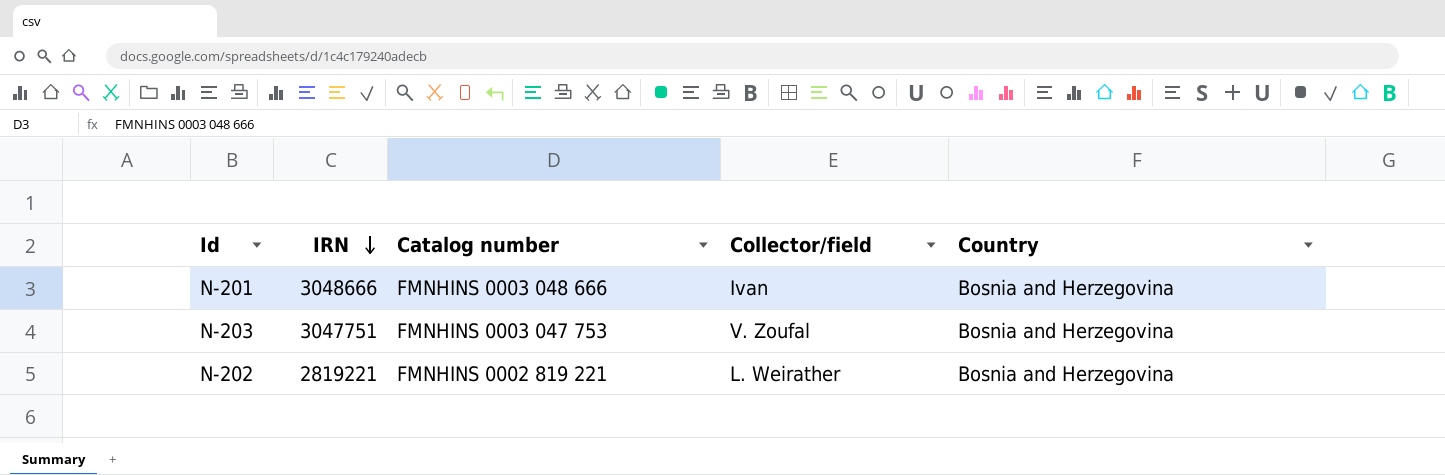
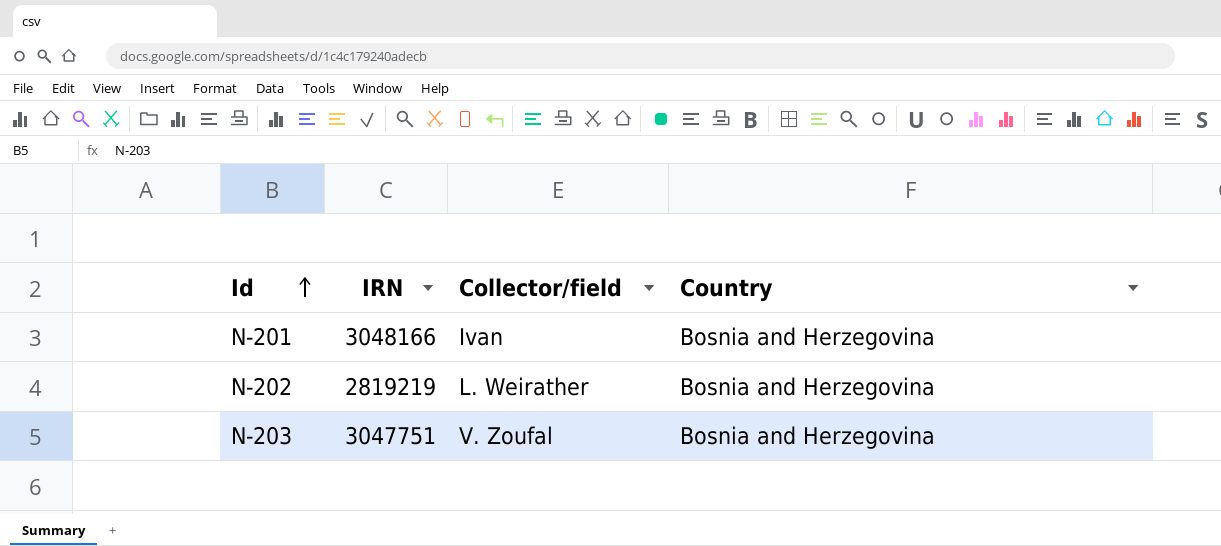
row order: IRN descending -> Id ascending
column Catalog number | position: 3 -> none
N-201 | IRN: 3048666 -> 3048166
N-202 | IRN: 2819221 -> 2819219

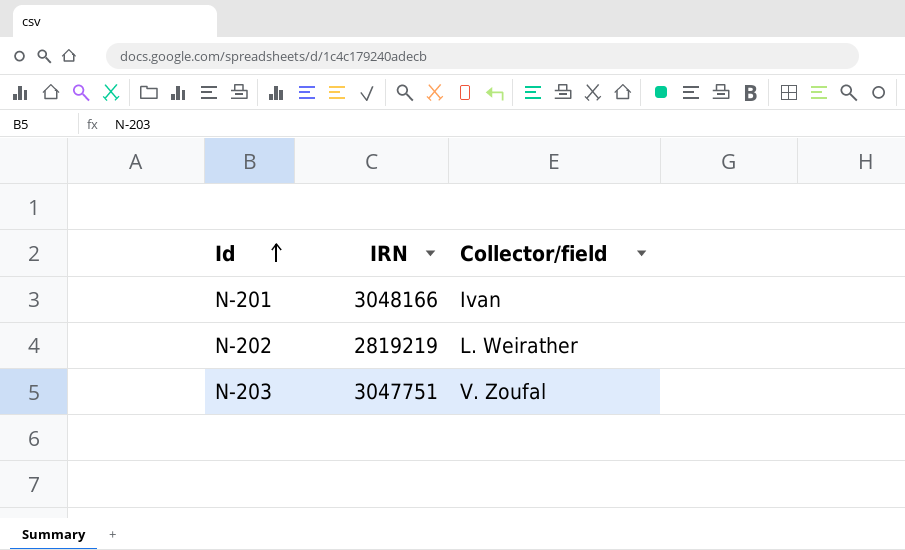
column Country | position: 4 -> none

